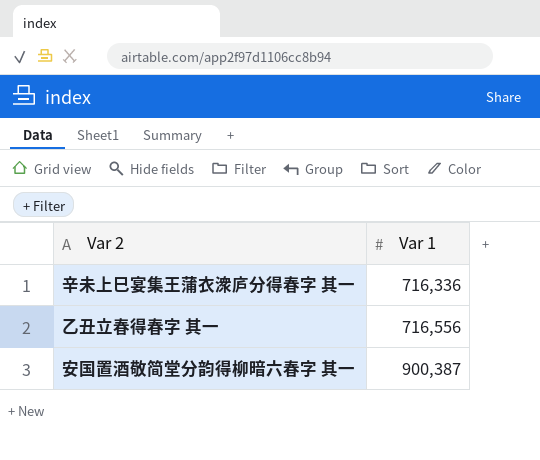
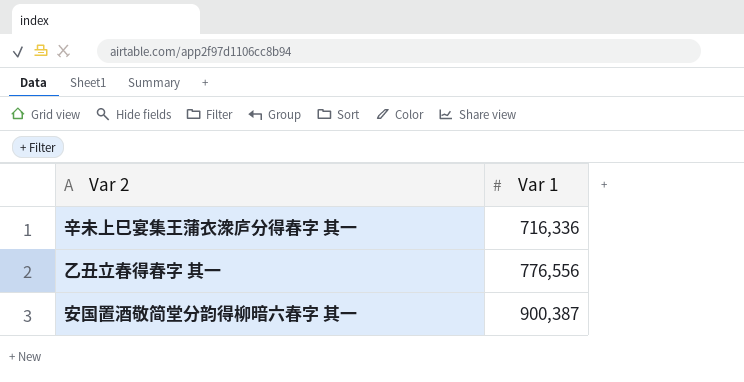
乙丑立春得春字 其一 | Var 1: 716,556 -> 776,556

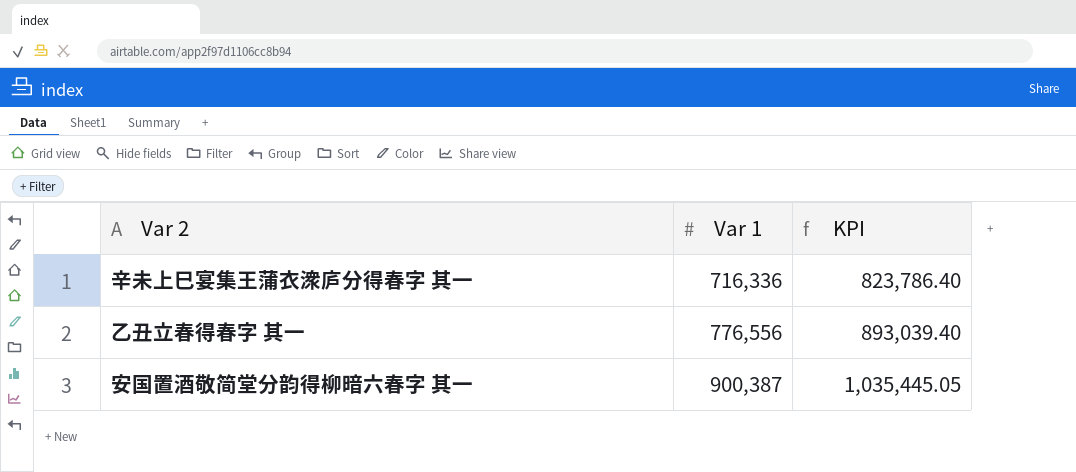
column KPI | formula: none -> [Var 1] * 1.15

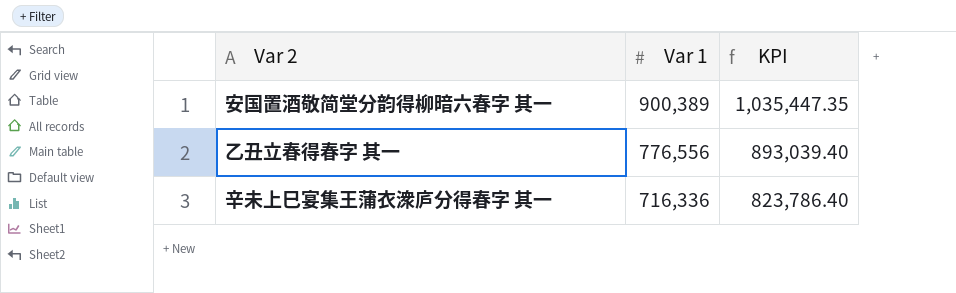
row order: Var 1 ascending -> Var 1 descending
安国置酒敬简堂分韵得柳暗六春字 其一 | Var 1: 900,387 -> 900,389
安国置酒敬简堂分韵得柳暗六春字 其一 | KPI: 1,035,445.05 -> 1,035,447.35

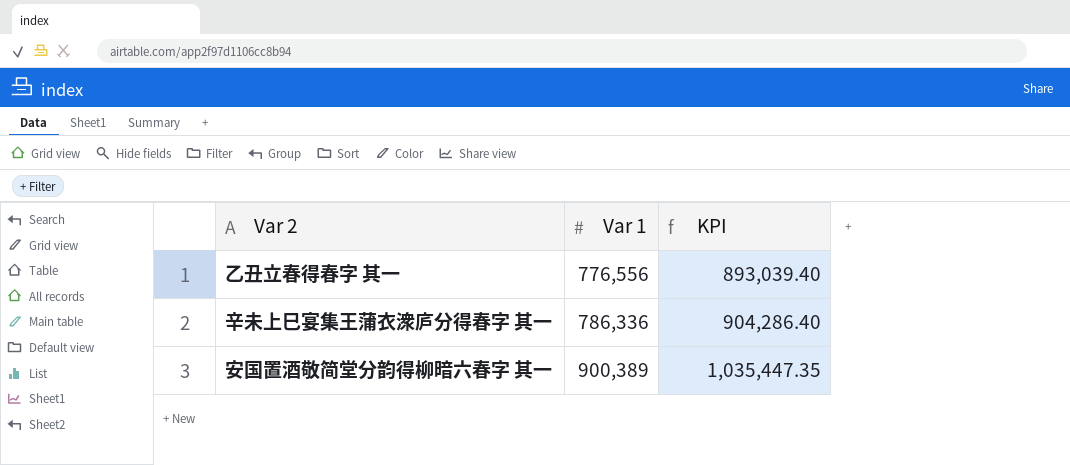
row order: Var 1 descending -> Var 1 ascending
辛未上巳宴集王蒲衣潨庐分得春字 其一 | Var 1: 716,336 -> 786,336
辛未上巳宴集王蒲衣潨庐分得春字 其一 | KPI: 823,786.40 -> 904,286.40

